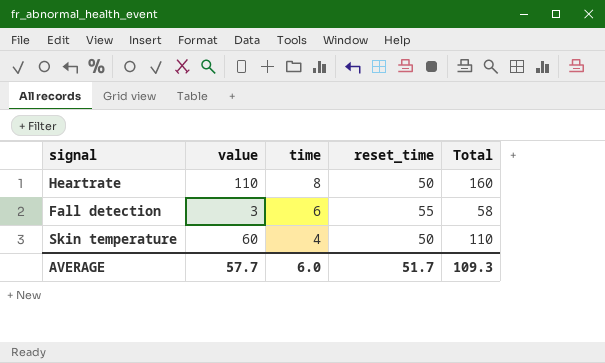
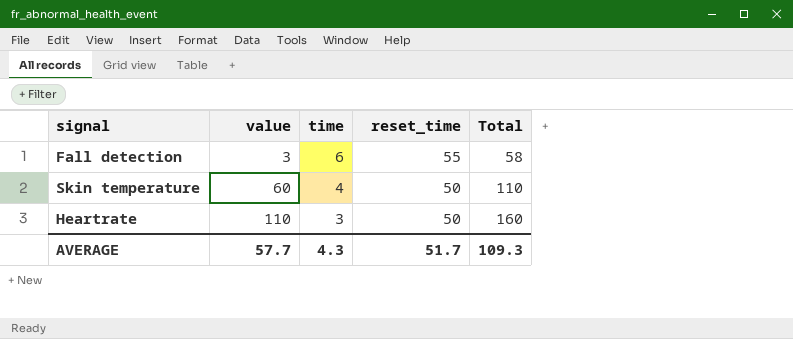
row order: time descending -> value ascending
Heartrate | time: 8 -> 3
AVERAGE | time: 6.0 -> 4.3

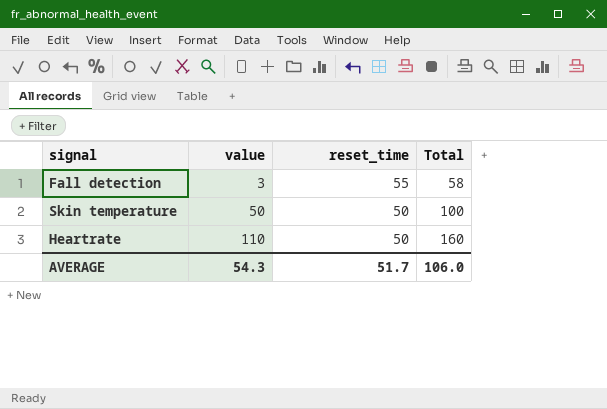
column time | position: 3 -> none
Skin temperature | value: 60 -> 50
Skin temperature | Total: 110 -> 100
AVERAGE | value: 57.7 -> 54.3
AVERAGE | Total: 109.3 -> 106.0

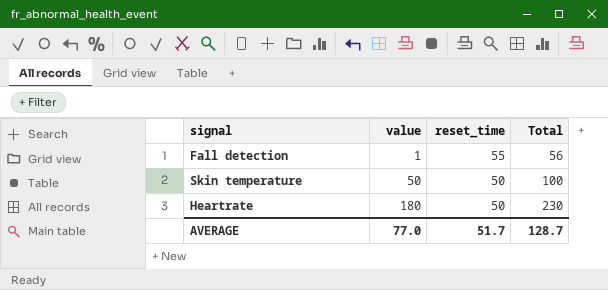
Fall detection | value: 3 -> 1
Fall detection | Total: 58 -> 56
Heartrate | value: 110 -> 180
Heartrate | Total: 160 -> 230
AVERAGE | value: 54.3 -> 77.0
AVERAGE | Total: 106.0 -> 128.7

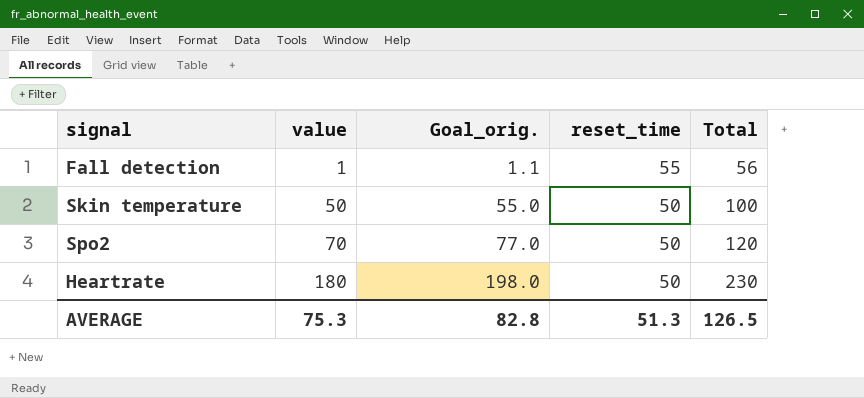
column Goal_orig. | formula: none -> [value] * 1.1
row Spo2: none -> 70 | 77.0 | 50 | 120
AVERAGE | value: 77.0 -> 75.3
AVERAGE | reset_time: 51.7 -> 51.3
AVERAGE | Total: 128.7 -> 126.5

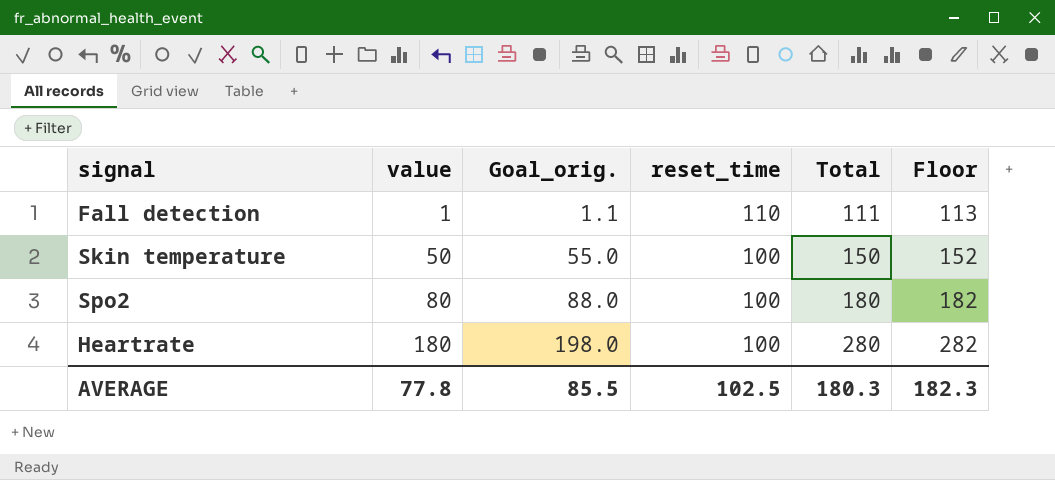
column Floor | formula: none -> [Total] + 2
Fall detection | reset_time: 55 -> 110
Fall detection | Total: 56 -> 111
Skin temperature | reset_time: 50 -> 100
Skin temperature | Total: 100 -> 150
Spo2 | value: 70 -> 80
Spo2 | Goal_orig.: 77.0 -> 88.0
Spo2 | reset_time: 50 -> 100
Spo2 | Total: 120 -> 180
Heartrate | reset_time: 50 -> 100
Heartrate | Total: 230 -> 280
AVERAGE | value: 75.3 -> 77.8
AVERAGE | Goal_orig.: 82.8 -> 85.5
AVERAGE | reset_time: 51.3 -> 102.5
AVERAGE | Total: 126.5 -> 180.3

